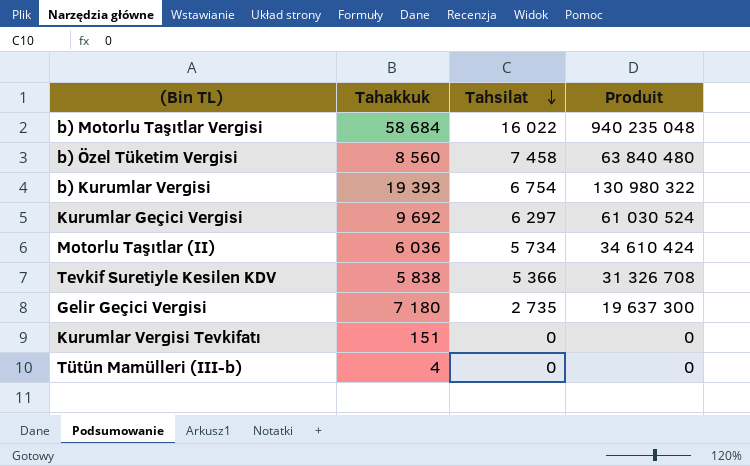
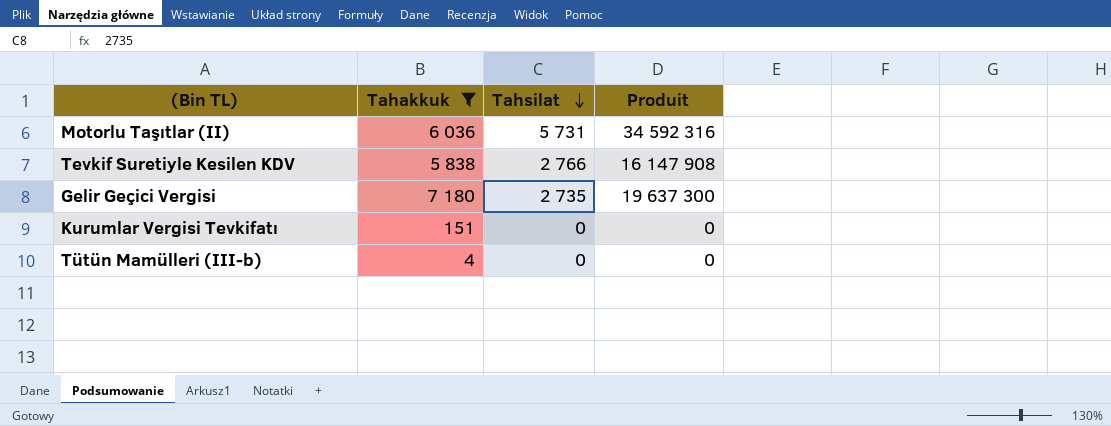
filter: none -> Tahakkuk <= 7 180
Motorlu Taşıtlar (II) | Tahsilat: 5 734 -> 5 731
Motorlu Taşıtlar (II) | Produit: 34 610 424 -> 34 592 316
Tevkif Suretiyle Kesilen KDV | Tahsilat: 5 366 -> 2 766
Tevkif Suretiyle Kesilen KDV | Produit: 31 326 708 -> 16 147 908

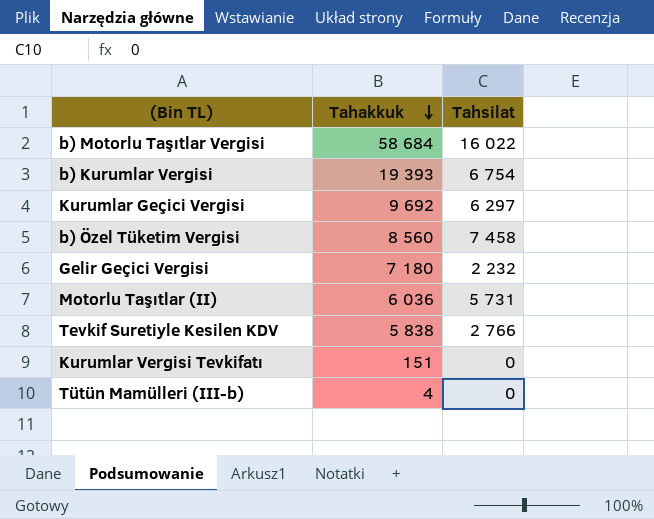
filter: Tahakkuk <= 7 180 -> none
row order: Tahsilat descending -> Tahakkuk descending
column Produit | formula: [Tahakkuk] * [Tahsilat] -> none
Gelir Geçici Vergisi | Tahsilat: 2 735 -> 2 232

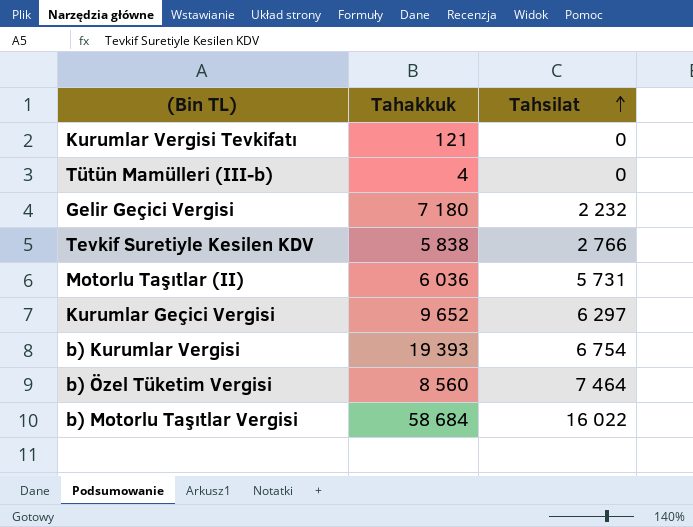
row order: Tahakkuk descending -> Tahsilat ascending
Kurumlar Vergisi Tevkifatı | Tahakkuk: 151 -> 121
Kurumlar Geçici Vergisi | Tahakkuk: 9 692 -> 9 652
b) Özel Tüketim Vergisi | Tahsilat: 7 458 -> 7 464

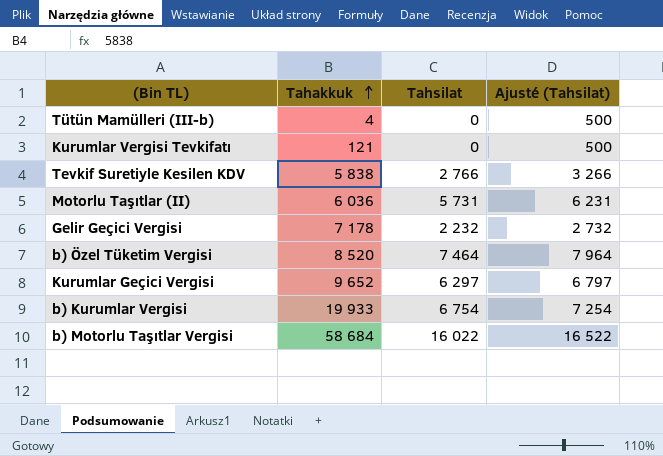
row order: Tahsilat ascending -> Tahakkuk ascending
column Ajusté (Tahsilat) | formula: none -> [Tahsilat] + 500
Gelir Geçici Vergisi | Tahakkuk: 7 180 -> 7 178
b) Özel Tüketim Vergisi | Tahakkuk: 8 560 -> 8 520
b) Kurumlar Vergisi | Tahakkuk: 19 393 -> 19 933

